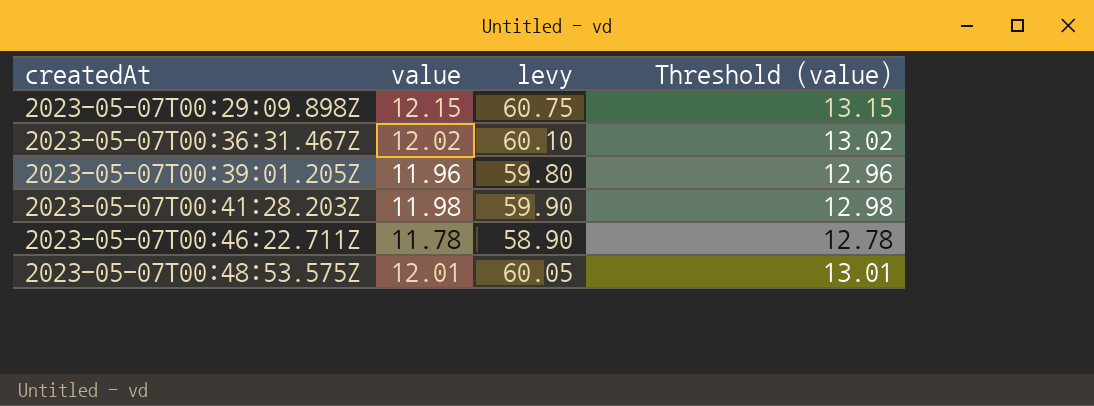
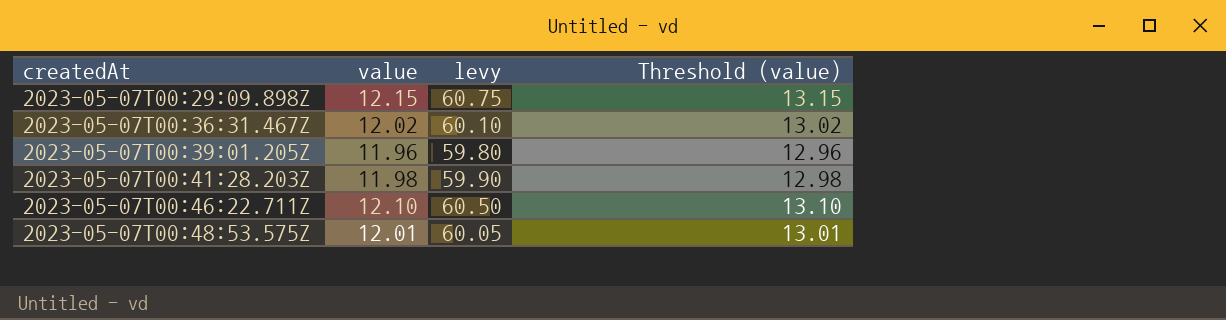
2023-05-07T00:46:22.711Z | value: 11.78 -> 12.10
2023-05-07T00:46:22.711Z | levy: 58.90 -> 60.50
2023-05-07T00:46:22.711Z | Threshold (value): 12.78 -> 13.10

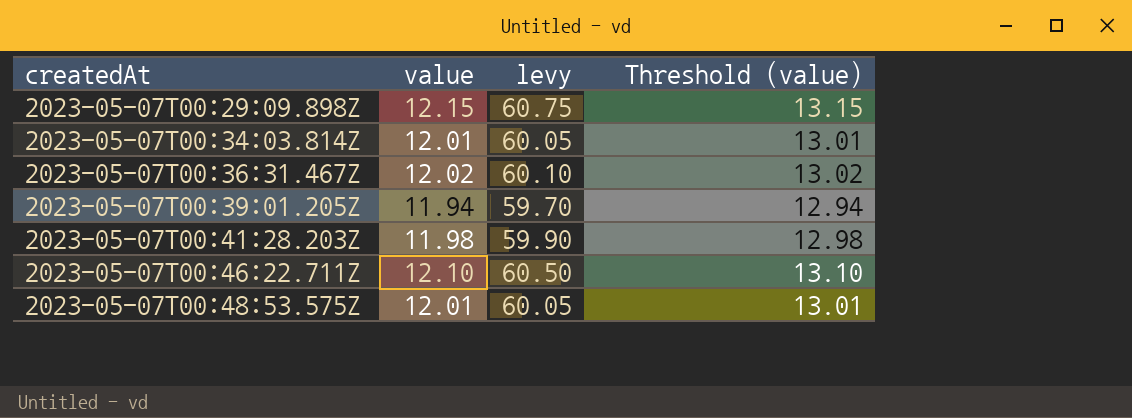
row 2023-05-07T00:34:03.814Z: none -> 12.01 | 60.05 | 13.01
2023-05-07T00:39:01.205Z | value: 11.96 -> 11.94
2023-05-07T00:39:01.205Z | levy: 59.80 -> 59.70
2023-05-07T00:39:01.205Z | Threshold (value): 12.96 -> 12.94

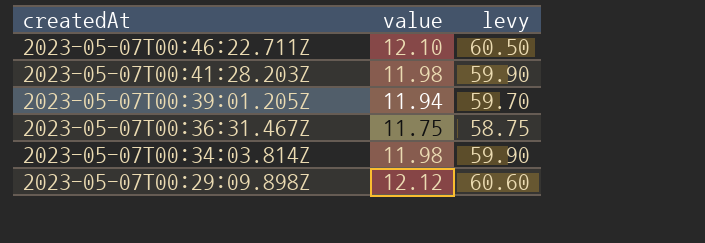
row order: createdAt ascending -> createdAt descending
column Threshold (value) | formula: [value] + 1 -> none
row 2023-05-07T00:48:53.575Z: 12.01 | 60.05 | 13.01 -> none
2023-05-07T00:36:31.467Z | value: 12.02 -> 11.75
2023-05-07T00:36:31.467Z | levy: 60.10 -> 58.75
2023-05-07T00:34:03.814Z | value: 12.01 -> 11.98
2023-05-07T00:34:03.814Z | levy: 60.05 -> 59.90
2023-05-07T00:29:09.898Z | value: 12.15 -> 12.12
2023-05-07T00:29:09.898Z | levy: 60.75 -> 60.60

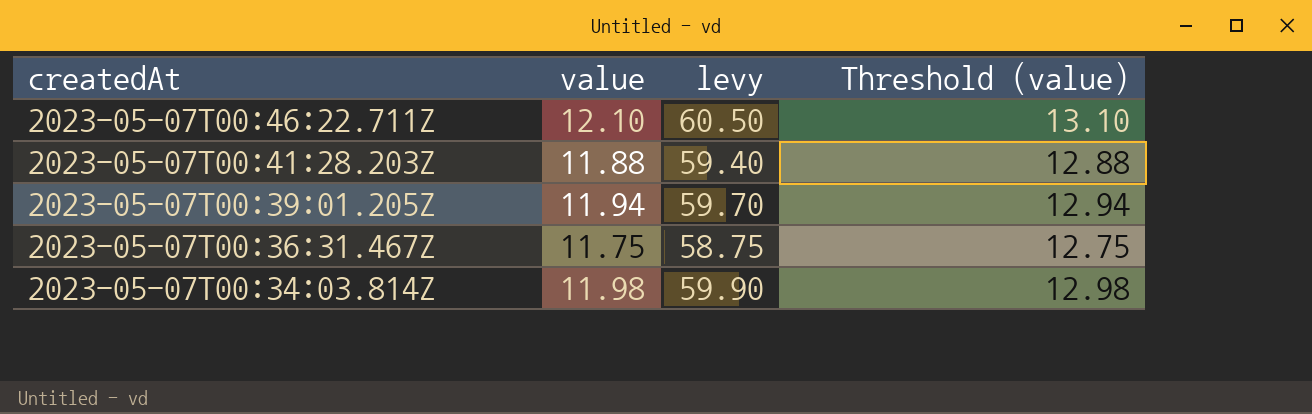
column Threshold (value) | formula: none -> [value] + 1
row 2023-05-07T00:29:09.898Z: 12.12 | 60.60 -> none
2023-05-07T00:41:28.203Z | value: 11.98 -> 11.88
2023-05-07T00:41:28.203Z | levy: 59.90 -> 59.40

